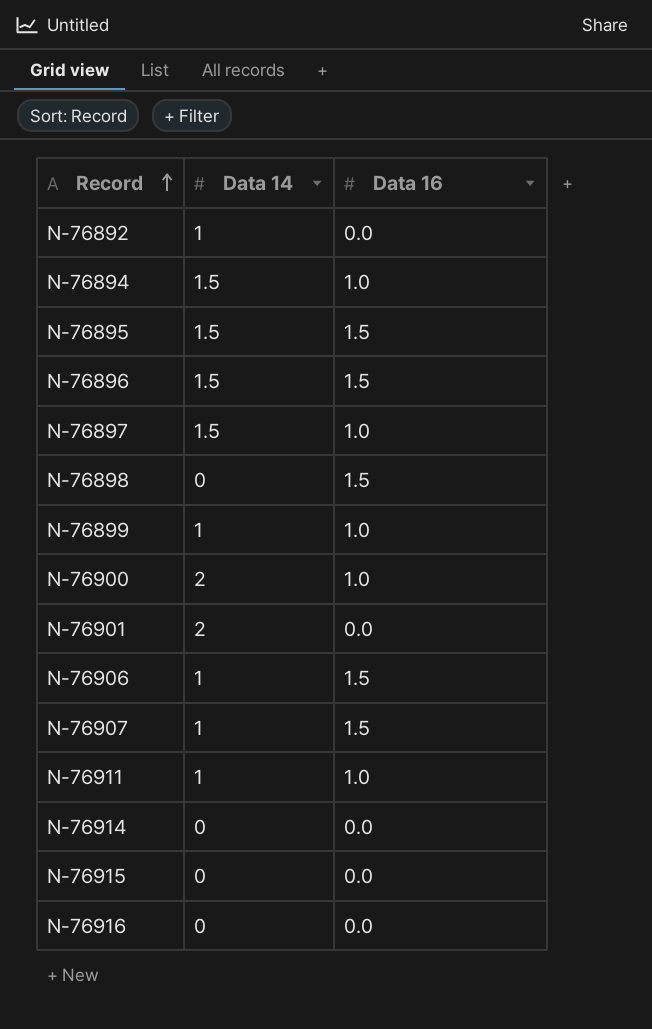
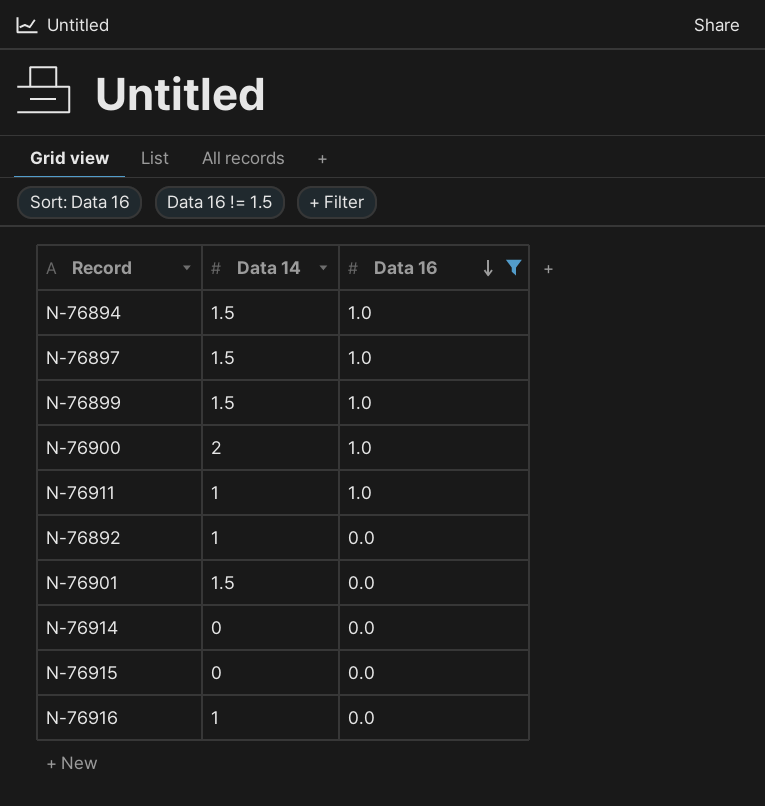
filter: none -> Data 16 != 1.5
row order: Record ascending -> Data 16 descending
N-76899 | Data 14: 1 -> 1.5
N-76901 | Data 14: 2 -> 1.5
N-76916 | Data 14: 0 -> 1

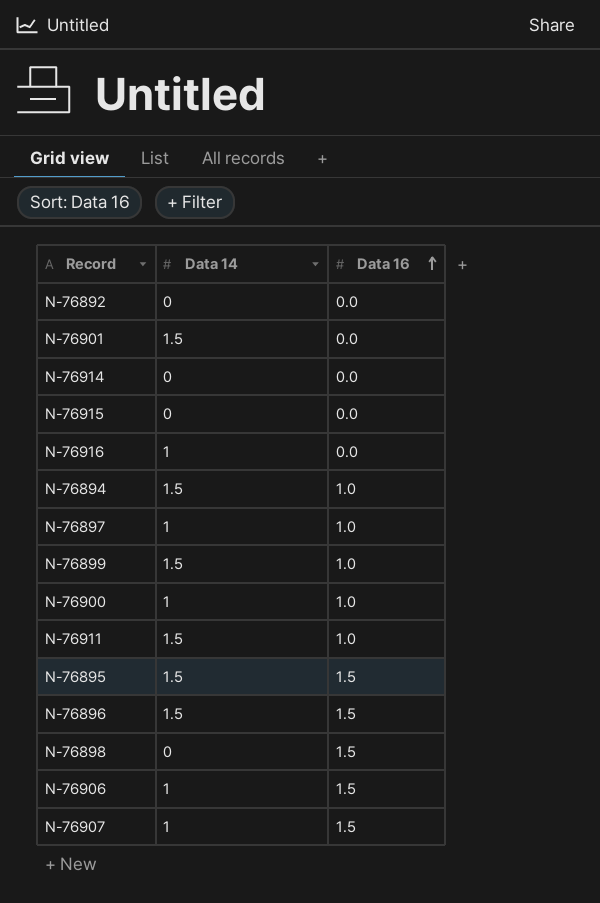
filter: Data 16 != 1.5 -> none
row order: Data 16 descending -> Data 16 ascending
N-76892 | Data 14: 1 -> 0
N-76897 | Data 14: 1.5 -> 1
N-76900 | Data 14: 2 -> 1
N-76911 | Data 14: 1 -> 1.5

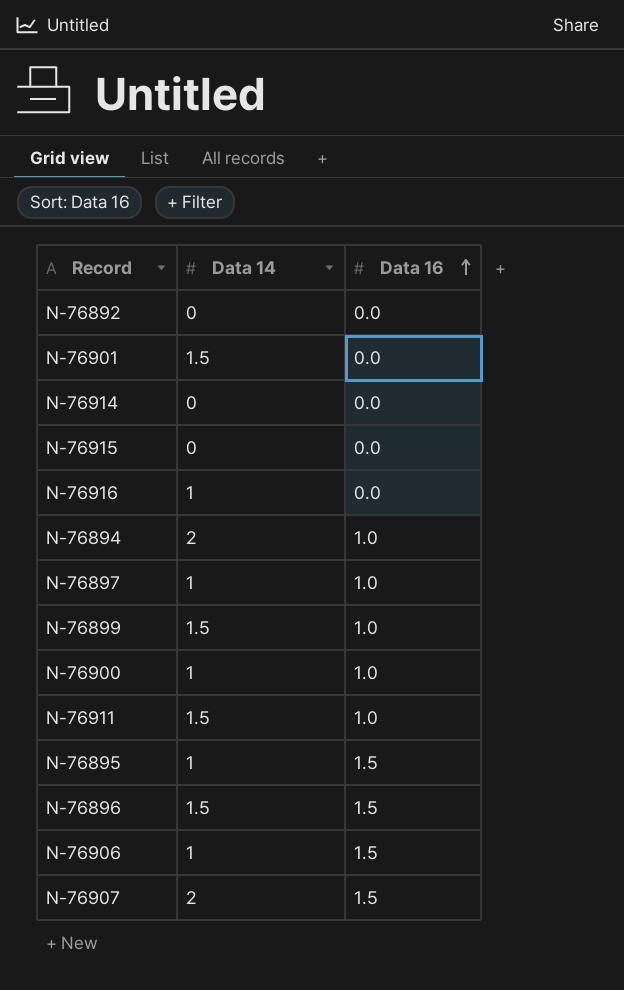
row N-76898: 0 | 1.5 -> none
N-76894 | Data 14: 1.5 -> 2
N-76895 | Data 14: 1.5 -> 1
N-76907 | Data 14: 1 -> 2

